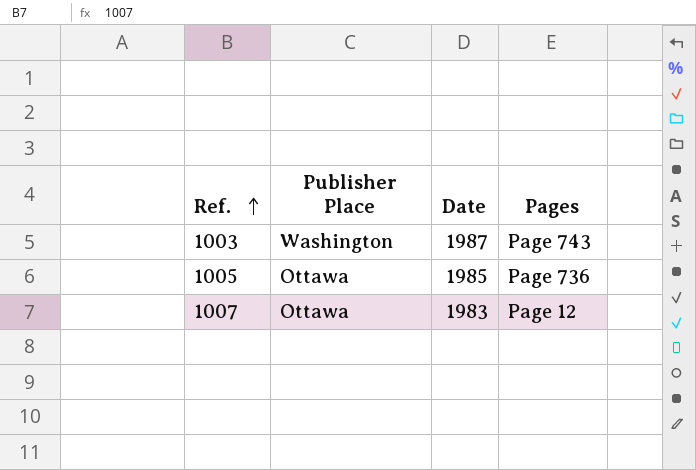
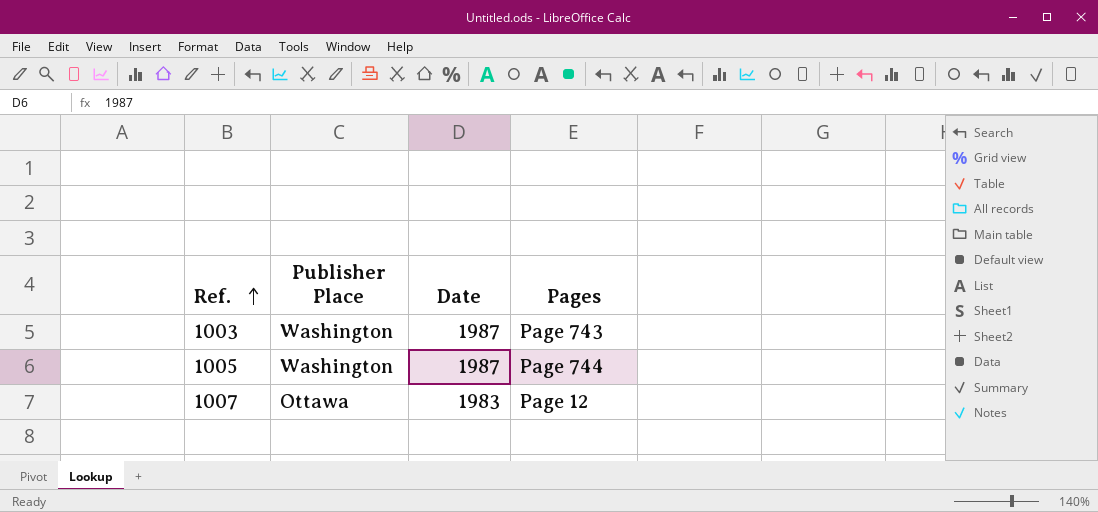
1005 | Publisher Place: Ottawa -> Washington
1005 | Date: 1985 -> 1987
1005 | Pages: Page 736 -> Page 744

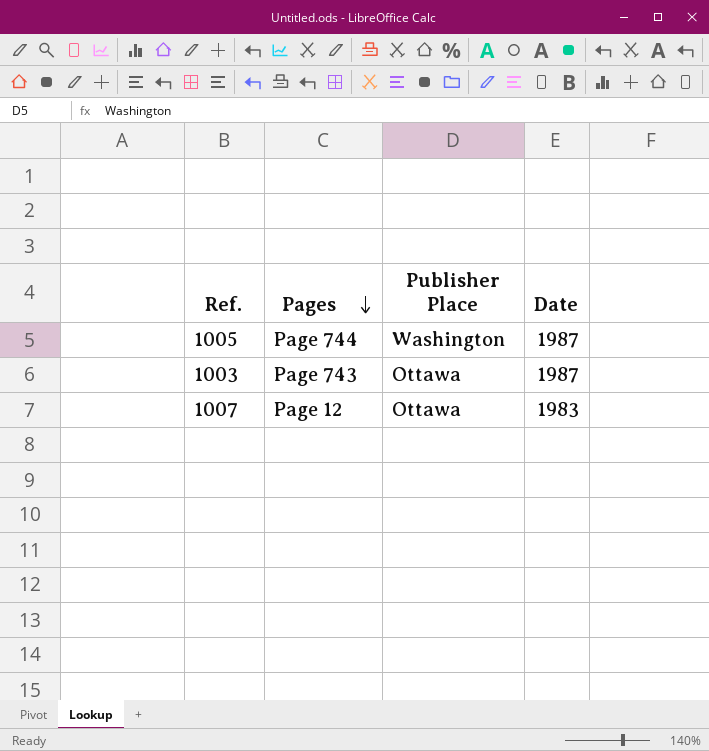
row order: Ref. ascending -> Pages descending
column Pages | position: 4 -> 2
1003 | Publisher Place: Washington -> Ottawa

